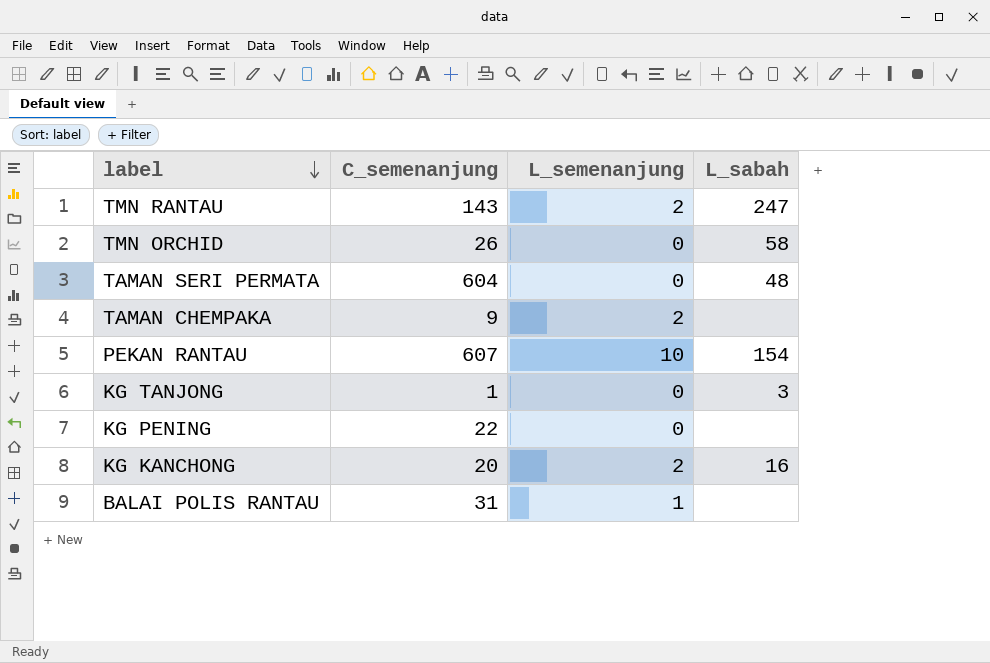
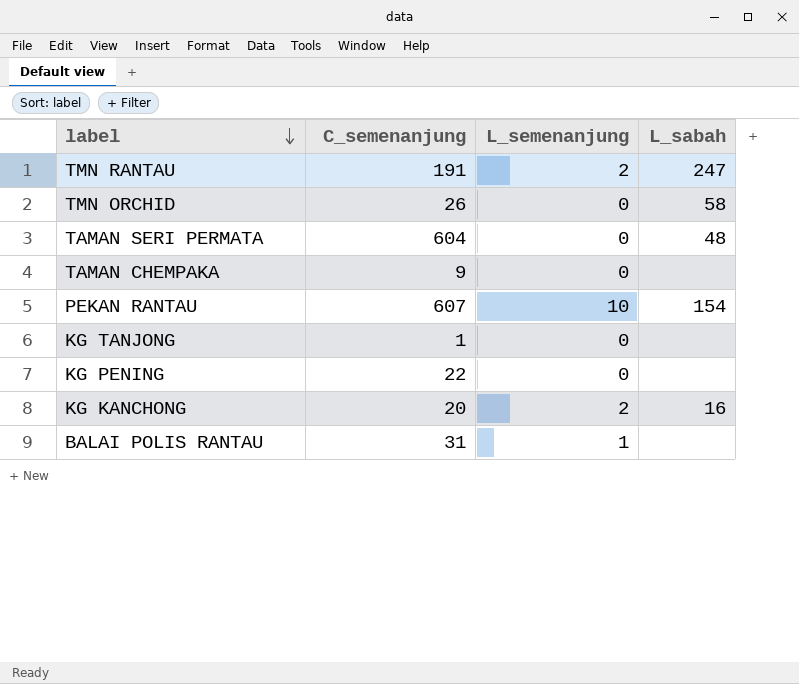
TMN RANTAU | C_semenanjung: 143 -> 191
TAMAN CHEMPAKA | L_semenanjung: 2 -> 0
KG TANJONG | L_sabah: 3 -> none

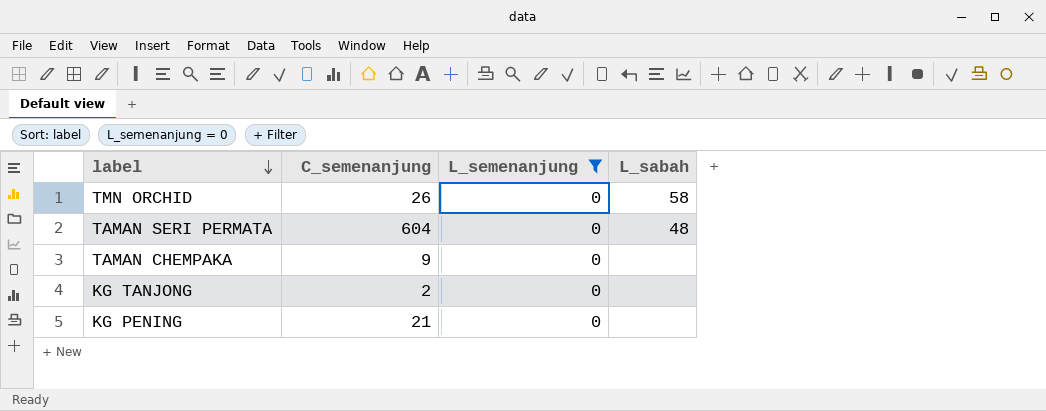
filter: none -> L_semenanjung = 0
KG TANJONG | C_semenanjung: 1 -> 2
KG PENING | C_semenanjung: 22 -> 21

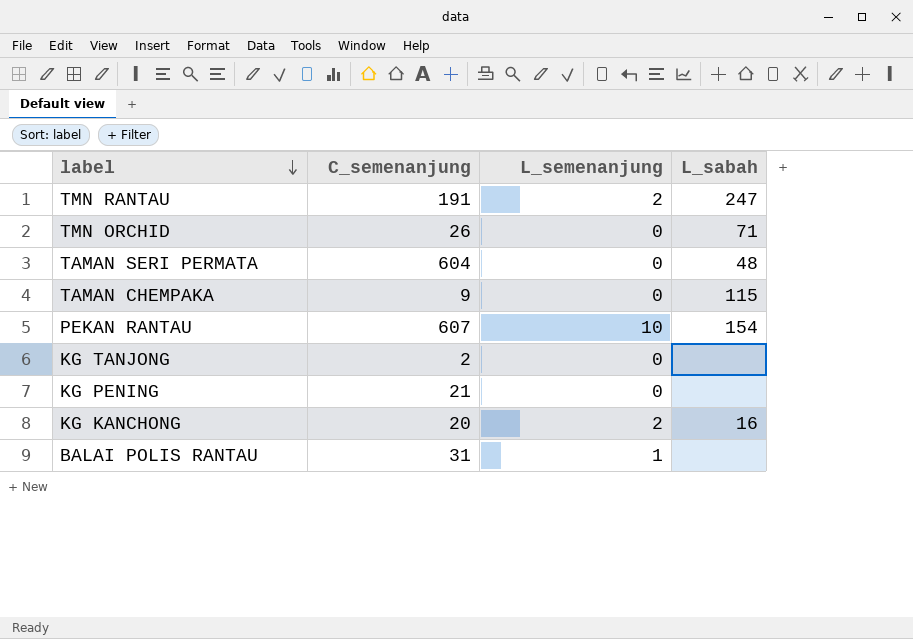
filter: L_semenanjung = 0 -> none
TMN ORCHID | L_sabah: 58 -> 71
TAMAN CHEMPAKA | L_sabah: none -> 115

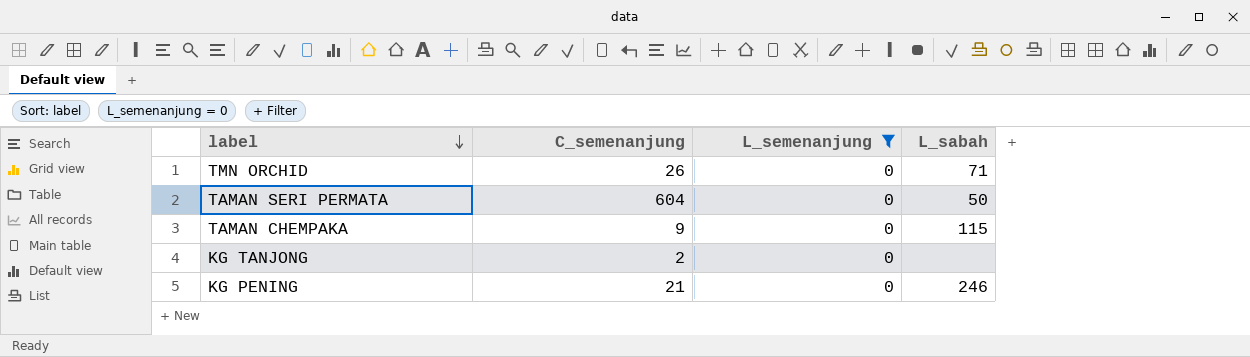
filter: none -> L_semenanjung = 0
TAMAN SERI PERMATA | L_sabah: 48 -> 50
KG PENING | L_sabah: none -> 246

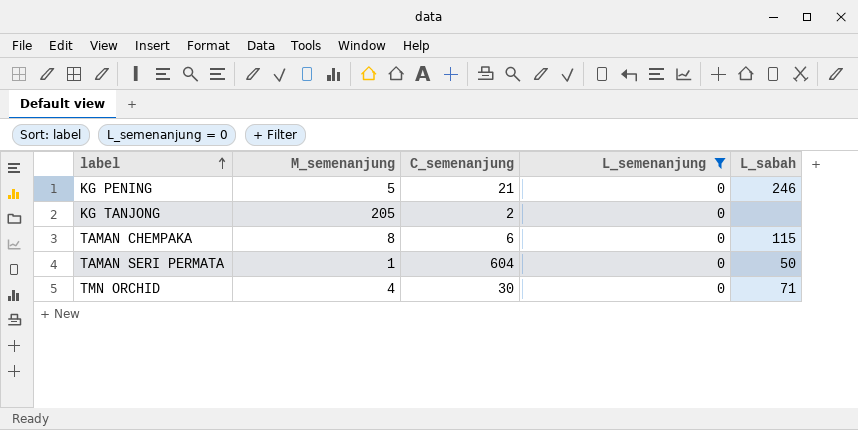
row order: label descending -> label ascending
column M_semenanjung | position: none -> 2
TAMAN CHEMPAKA | C_semenanjung: 9 -> 6
TMN ORCHID | C_semenanjung: 26 -> 30

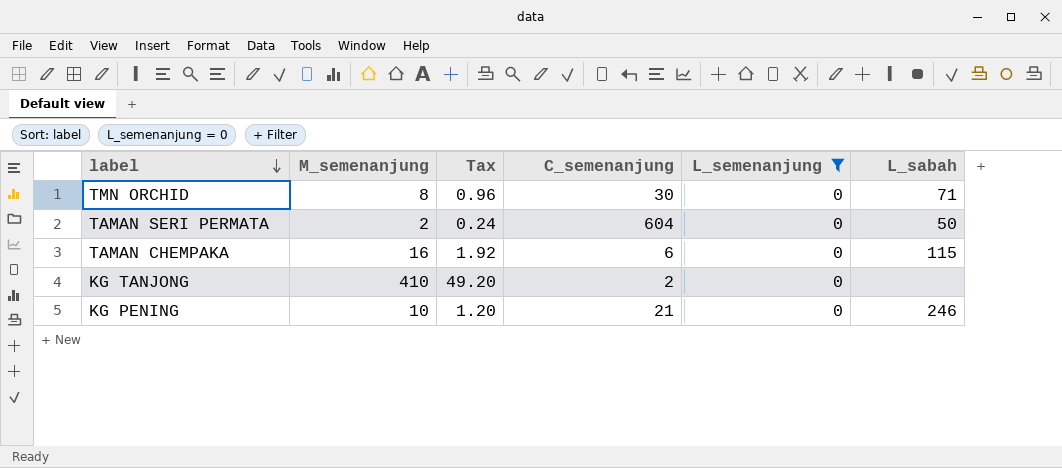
row order: label ascending -> label descending
column Tax | formula: none -> [M_semenanjung] * 0.12
TMN ORCHID | M_semenanjung: 4 -> 8
TAMAN SERI PERMATA | M_semenanjung: 1 -> 2
TAMAN CHEMPAKA | M_semenanjung: 8 -> 16
KG TANJONG | M_semenanjung: 205 -> 410
KG PENING | M_semenanjung: 5 -> 10

